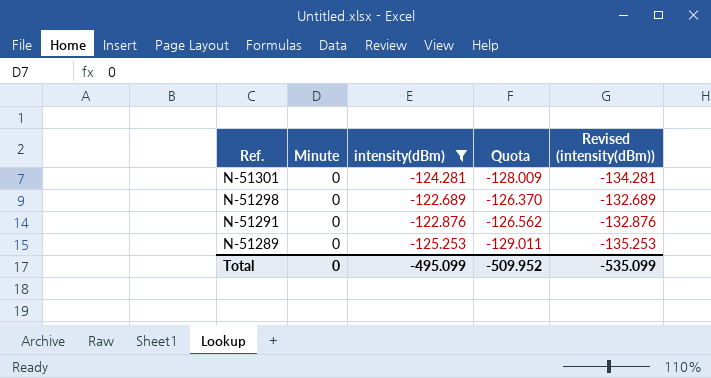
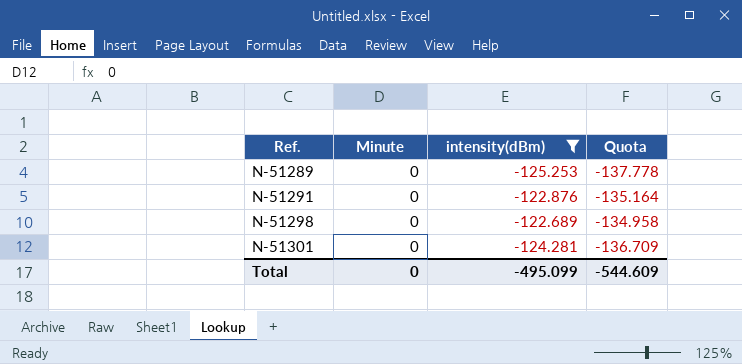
row order: Ref. descending -> Ref. ascending
column Revised (intensity(dBm)) | formula: [intensity(dBm)] - 10 -> none
column Quota | formula: [intensity(dBm)] * 1.03 -> [intensity(dBm)] * 1.1
Total | Quota: -509.952 -> -544.609

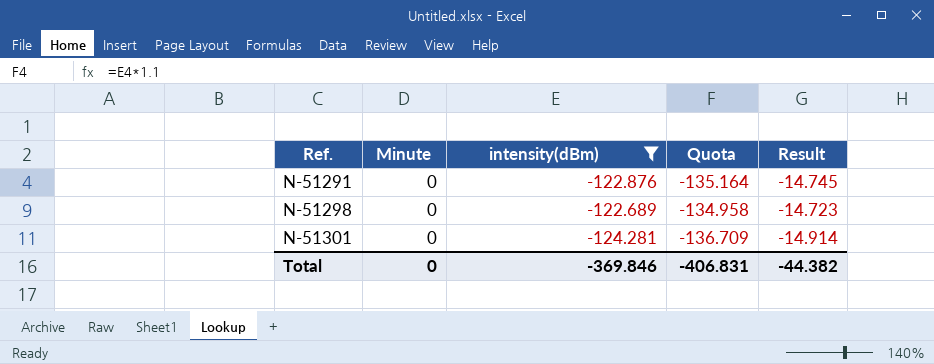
column Result | formula: none -> [intensity(dBm)] * 0.12
row N-51289: 0 | -125.253 | -137.778 -> none
Total | intensity(dBm): -495.099 -> -369.846
Total | Quota: -544.609 -> -406.831

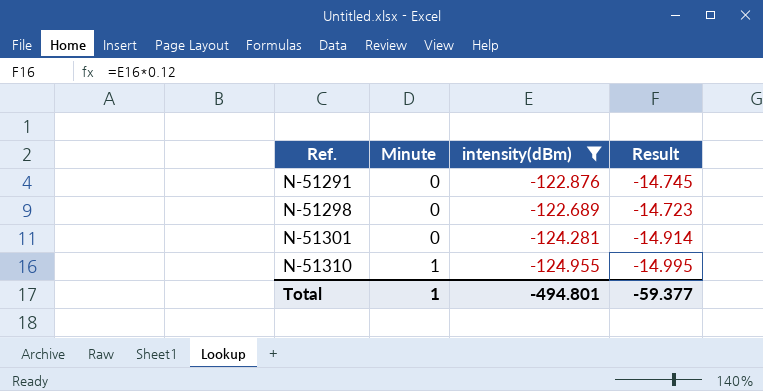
column Quota | formula: [intensity(dBm)] * 1.1 -> none
row N-51310: none -> 1 | -124.955 | -14.995
Total | Minute: 0 -> 1
Total | intensity(dBm): -369.846 -> -494.801
Total | Result: -44.382 -> -59.377

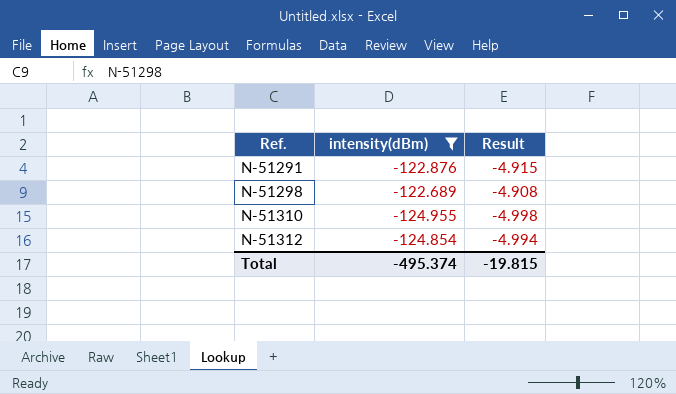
column Minute | position: 2 -> none
column Result | formula: [intensity(dBm)] * 0.12 -> [intensity(dBm)] * 0.04
row N-51301: 0 | -124.281 | -14.914 -> none
row N-51312: none -> -124.854 | -4.994
Total | intensity(dBm): -494.801 -> -495.374
Total | Result: -59.377 -> -19.815

